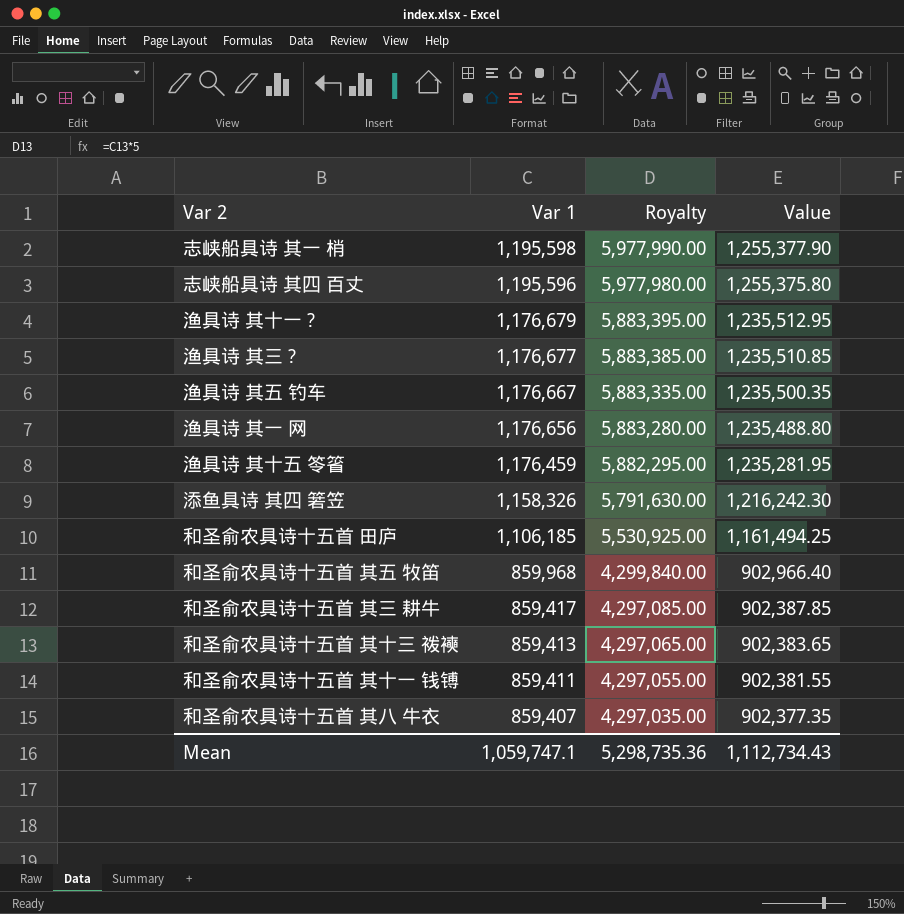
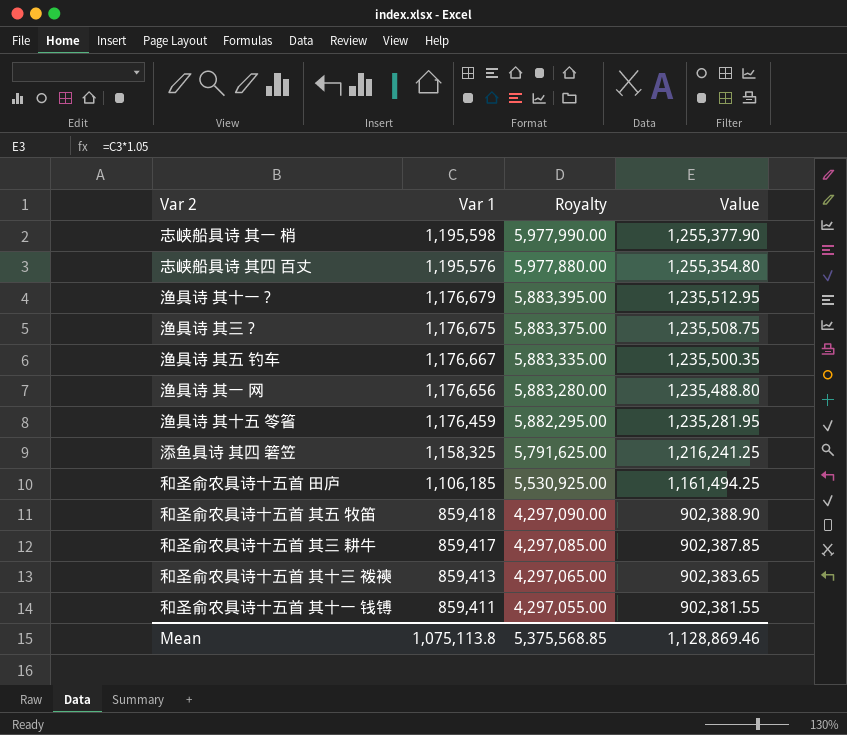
row 和圣俞农具诗十五首 其八 牛衣: 859,407 | 4,297,035.00 | 902,377.35 -> none
志峡船具诗 其四 百丈 | Var 1: 1,195,596 -> 1,195,576
志峡船具诗 其四 百丈 | Royalty: 5,977,980.00 -> 5,977,880.00
志峡船具诗 其四 百丈 | Value: 1,255,375.80 -> 1,255,354.80
渔具诗 其三 ? | Var 1: 1,176,677 -> 1,176,675
渔具诗 其三 ? | Royalty: 5,883,385.00 -> 5,883,375.00
渔具诗 其三 ? | Value: 1,235,510.85 -> 1,235,508.75
添鱼具诗 其四 箬笠 | Var 1: 1,158,326 -> 1,158,325
添鱼具诗 其四 箬笠 | Royalty: 5,791,630.00 -> 5,791,625.00
添鱼具诗 其四 箬笠 | Value: 1,216,242.30 -> 1,216,241.25
和圣俞农具诗十五首 其五 牧笛 | Var 1: 859,968 -> 859,418
和圣俞农具诗十五首 其五 牧笛 | Royalty: 4,299,840.00 -> 4,297,090.00
和圣俞农具诗十五首 其五 牧笛 | Value: 902,966.40 -> 902,388.90
Mean | Var 1: 1,059,747.1 -> 1,075,113.8
Mean | Royalty: 5,298,735.36 -> 5,375,568.85
Mean | Value: 1,112,734.43 -> 1,128,869.46

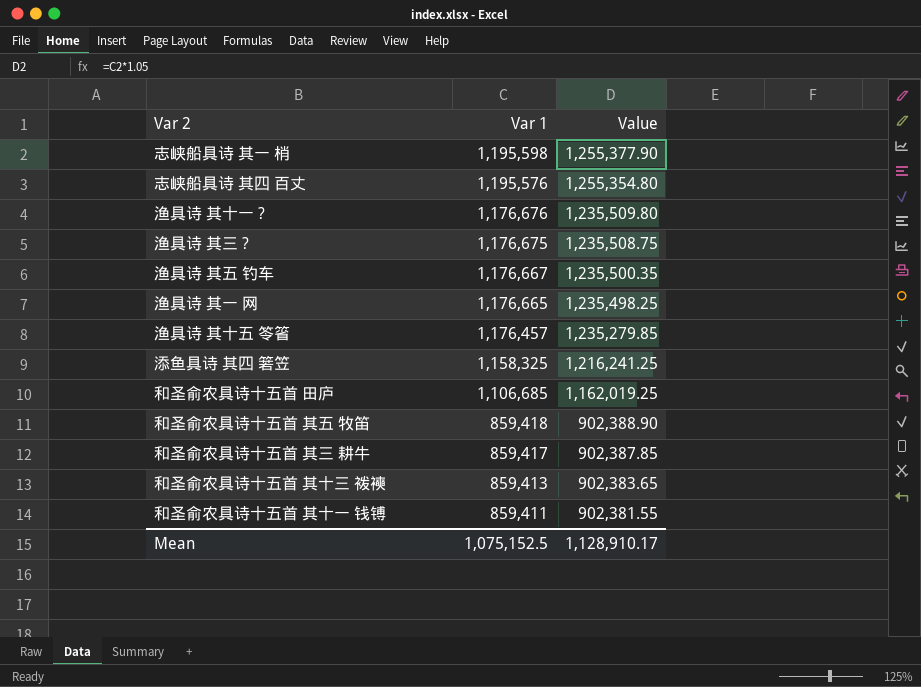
column Royalty | formula: [Var 1] * 5 -> none
渔具诗 其十一 ? | Var 1: 1,176,679 -> 1,176,676
渔具诗 其十一 ? | Value: 1,235,512.95 -> 1,235,509.80
渔具诗 其一 网 | Var 1: 1,176,656 -> 1,176,665
渔具诗 其一 网 | Value: 1,235,488.80 -> 1,235,498.25
渔具诗 其十五 笭箵 | Var 1: 1,176,459 -> 1,176,457
渔具诗 其十五 笭箵 | Value: 1,235,281.95 -> 1,235,279.85
和圣俞农具诗十五首 田庐 | Var 1: 1,106,185 -> 1,106,685
和圣俞农具诗十五首 田庐 | Value: 1,161,494.25 -> 1,162,019.25
Mean | Var 1: 1,075,113.8 -> 1,075,152.5
Mean | Value: 1,128,869.46 -> 1,128,910.17

